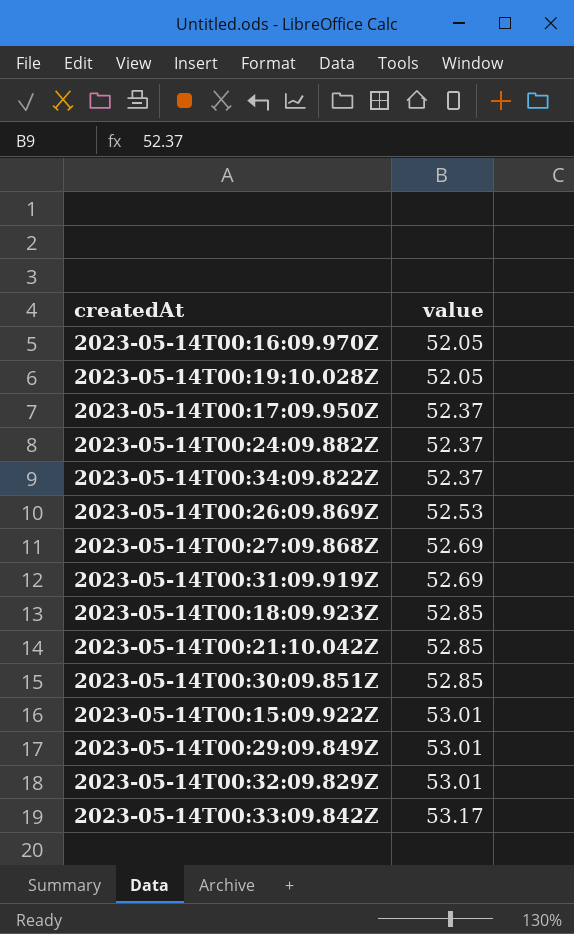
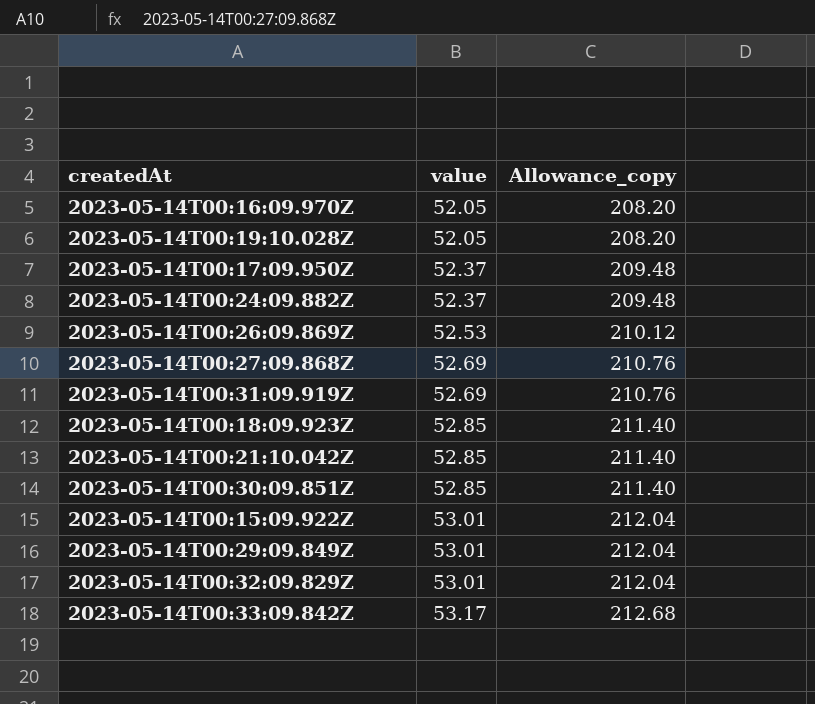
column Allowance_copy | formula: none -> [value] * 4
row 2023-05-14T00:34:09.822Z: 52.37 -> none

